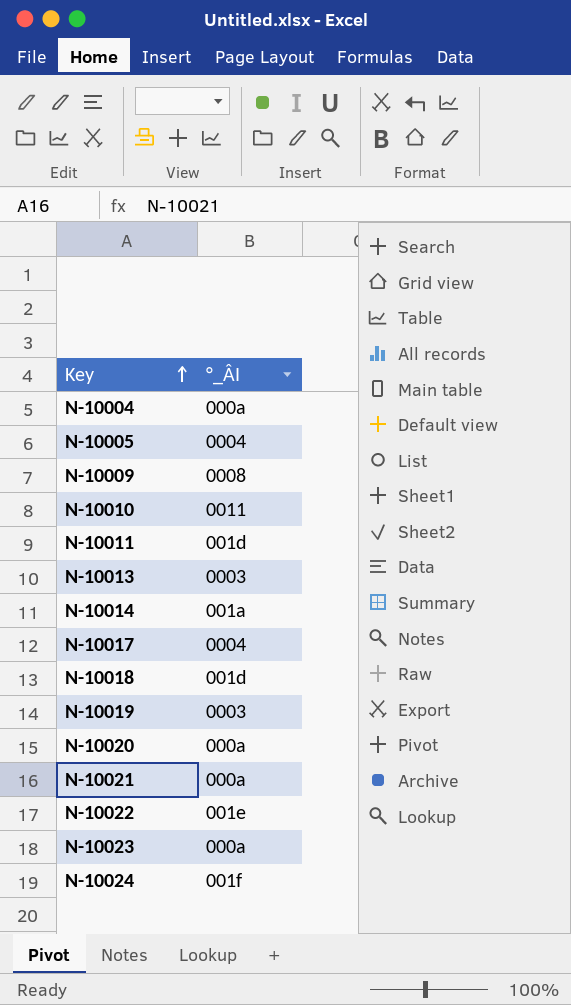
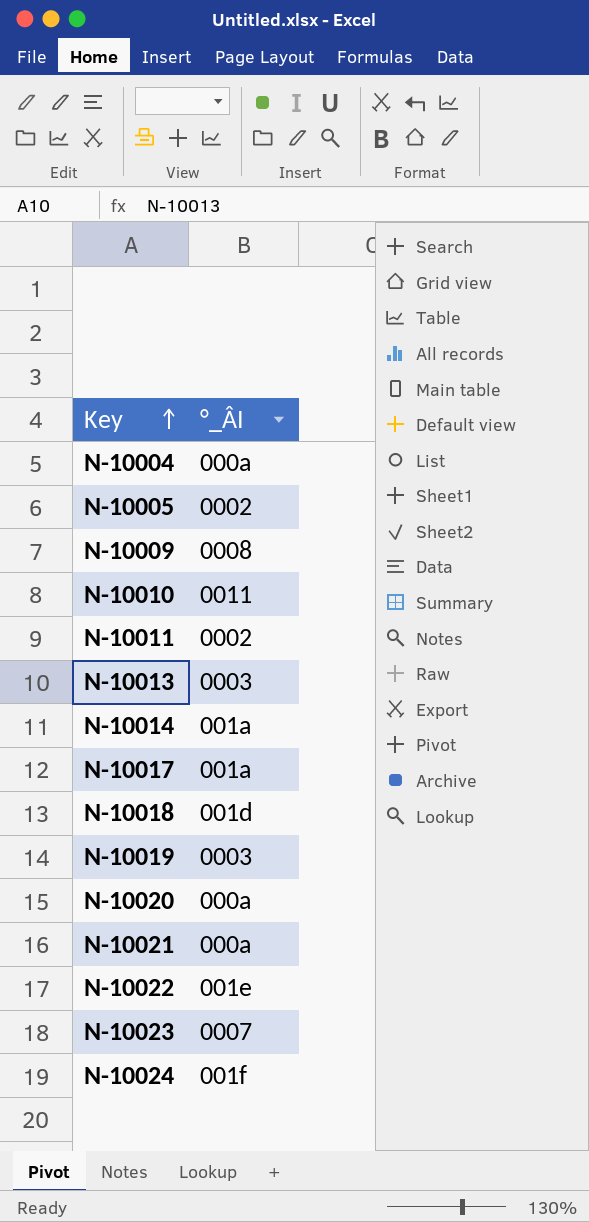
N-10005 | °_ÂI: 0004 -> 0002
N-10011 | °_ÂI: 001d -> 0002
N-10017 | °_ÂI: 0004 -> 001a
N-10023 | °_ÂI: 000a -> 0007

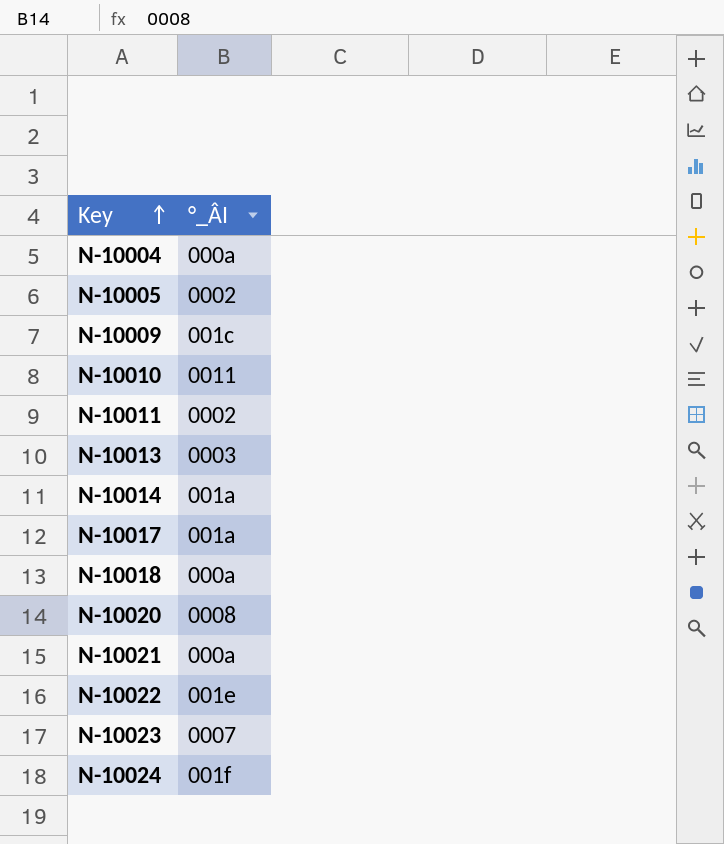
row N-10019: 0003 -> none
N-10009 | °_ÂI: 0008 -> 001c
N-10018 | °_ÂI: 001d -> 000a
N-10020 | °_ÂI: 000a -> 0008

